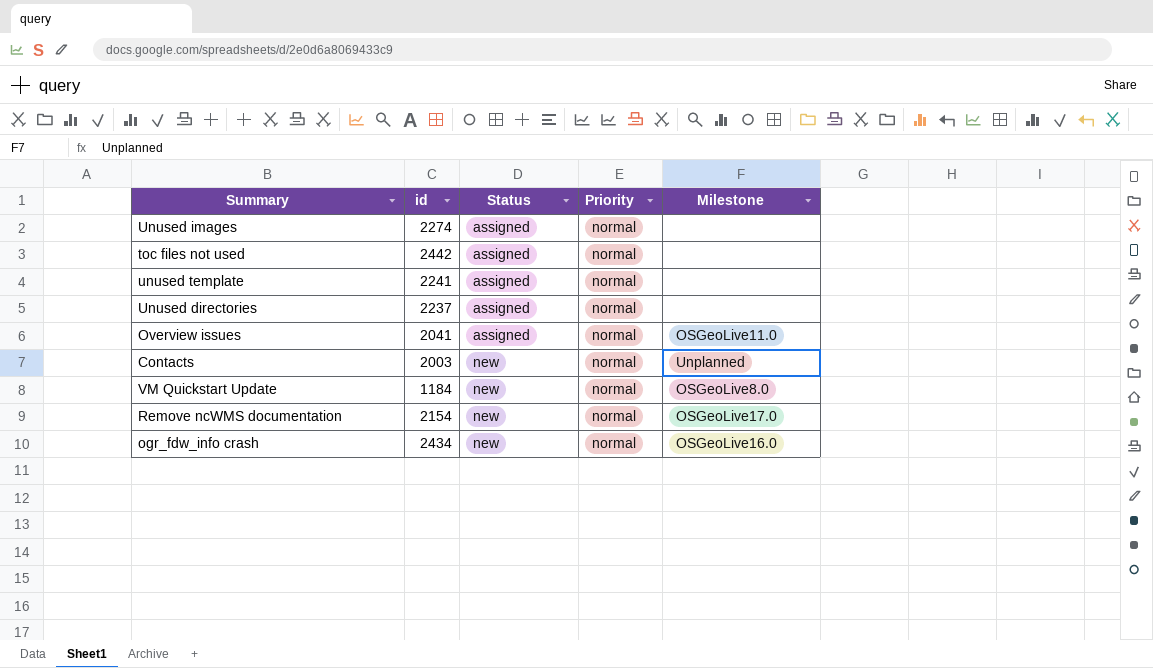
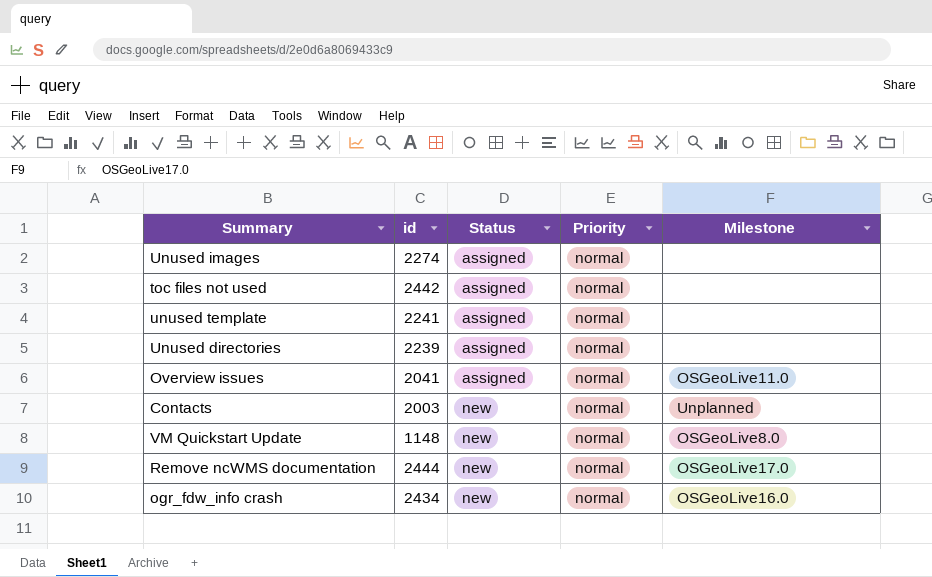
Unused directories | id: 2237 -> 2239
VM Quickstart Update | id: 1184 -> 1148
Remove ncWMS documentation | id: 2154 -> 2444

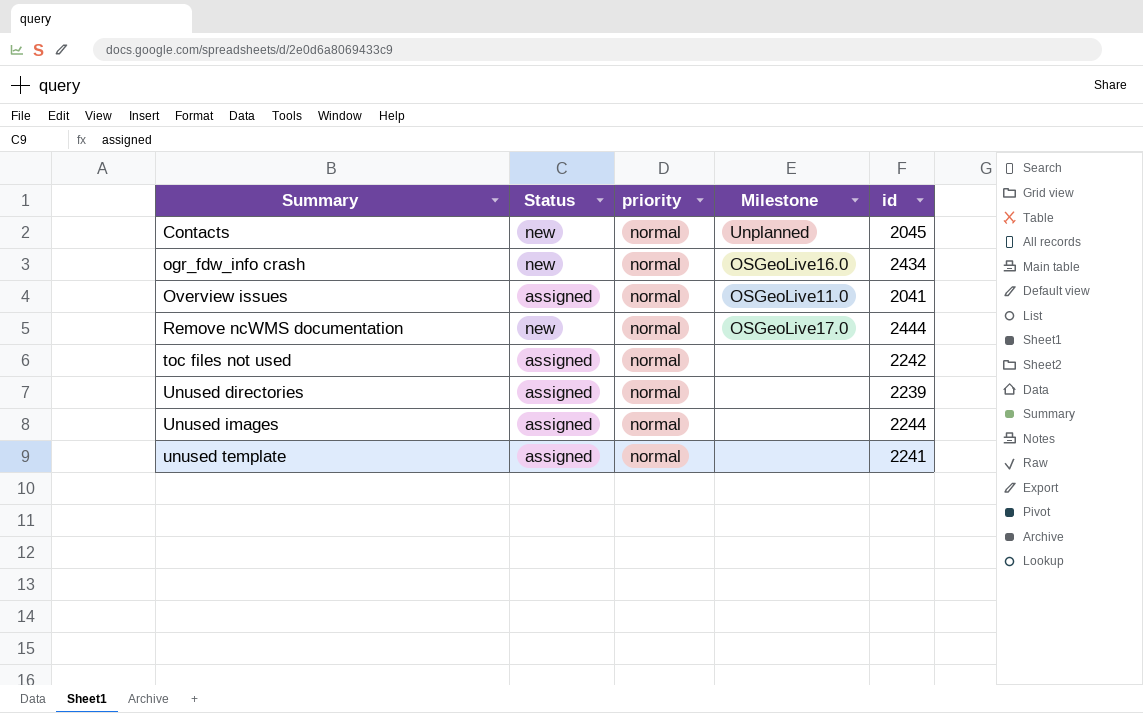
row order: Status ascending -> Summary ascending
column name: Priority -> priority
column id | position: 2 -> 5
row VM Quickstart Update: 1148 | new | normal | OSGeoLive8.0 -> none
Contacts | id: 2003 -> 2045
toc files not used | id: 2442 -> 2242
Unused images | id: 2274 -> 2244

